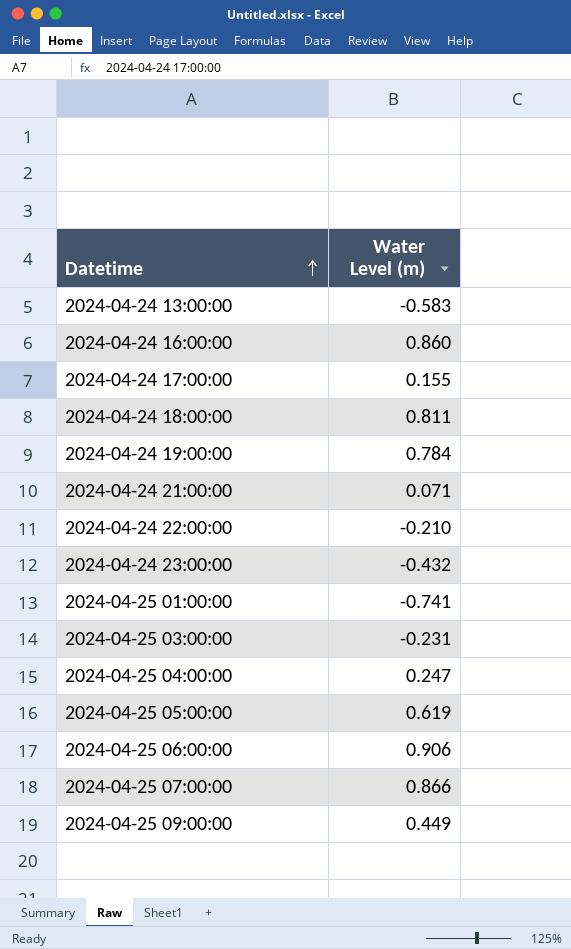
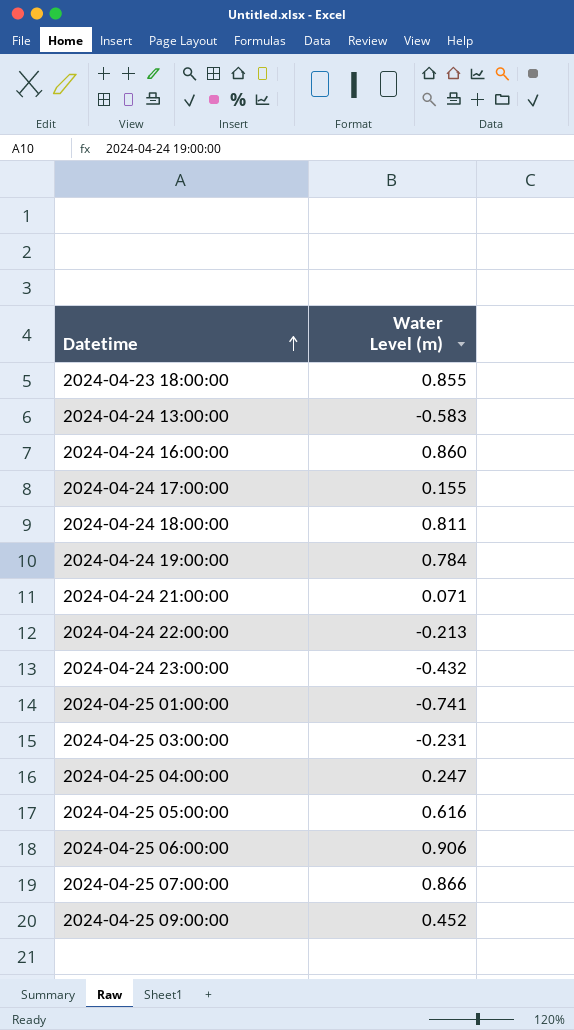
row 2024-04-23 18:00:00: none -> 0.855
2024-04-24 22:00:00 | Water Level (m): -0.210 -> -0.213
2024-04-25 05:00:00 | Water Level (m): 0.619 -> 0.616
2024-04-25 09:00:00 | Water Level (m): 0.449 -> 0.452

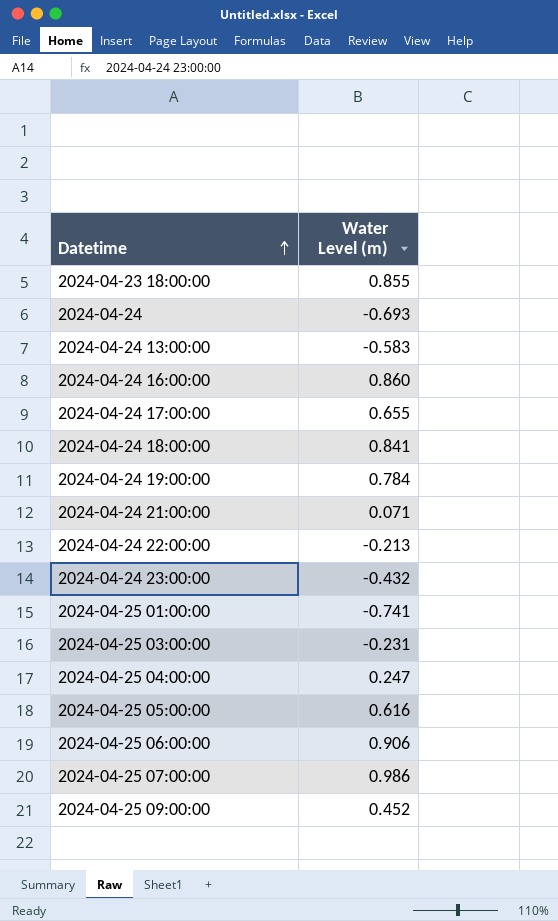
row 2024-04-24: none -> -0.693
2024-04-24 17:00:00 | Water Level (m): 0.155 -> 0.655
2024-04-24 18:00:00 | Water Level (m): 0.811 -> 0.841
2024-04-25 07:00:00 | Water Level (m): 0.866 -> 0.986

